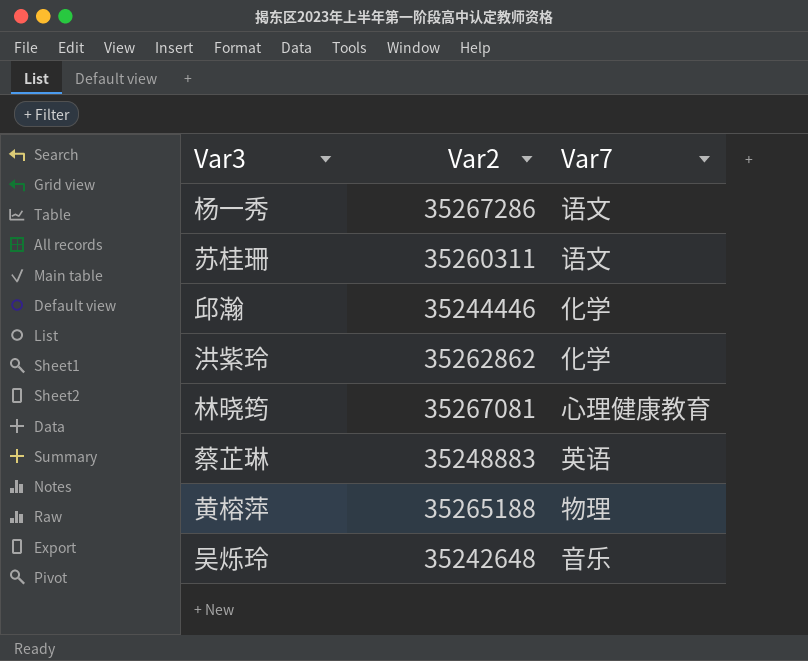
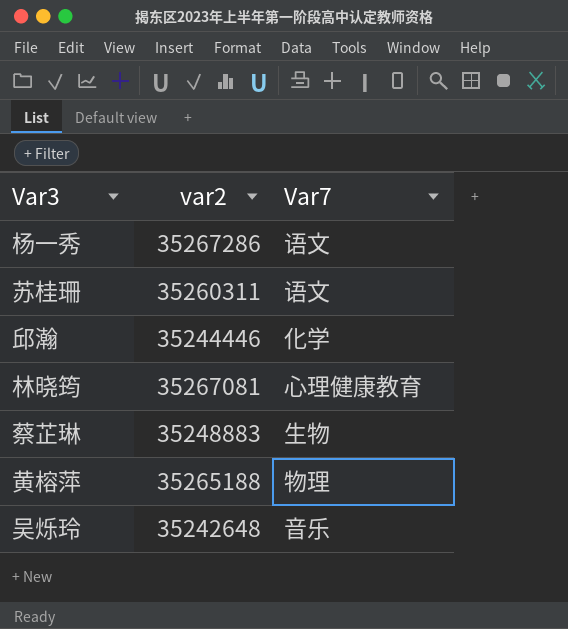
column name: Var2 -> var2
row 洪紫玲: 35262862 | 化学 -> none
蔡芷琳 | Var7: 英语 -> 生物

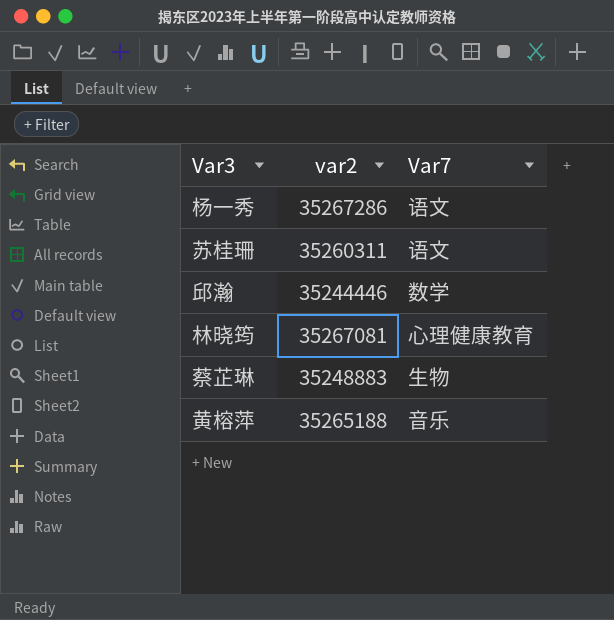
row 吴烁玲: 35242648 | 音乐 -> none
邱瀚 | Var7: 化学 -> 数学
黄榕萍 | Var7: 物理 -> 音乐

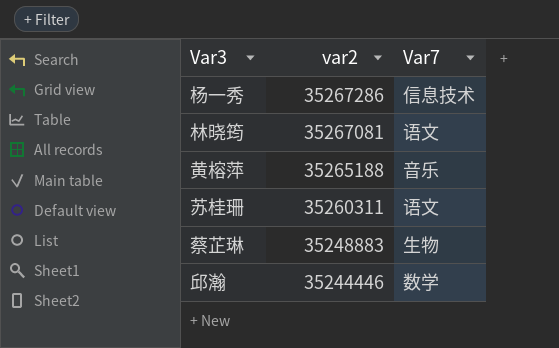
row order: none -> var2 descending
杨一秀 | Var7: 语文 -> 信息技术
林晓筠 | Var7: 心理健康教育 -> 语文

